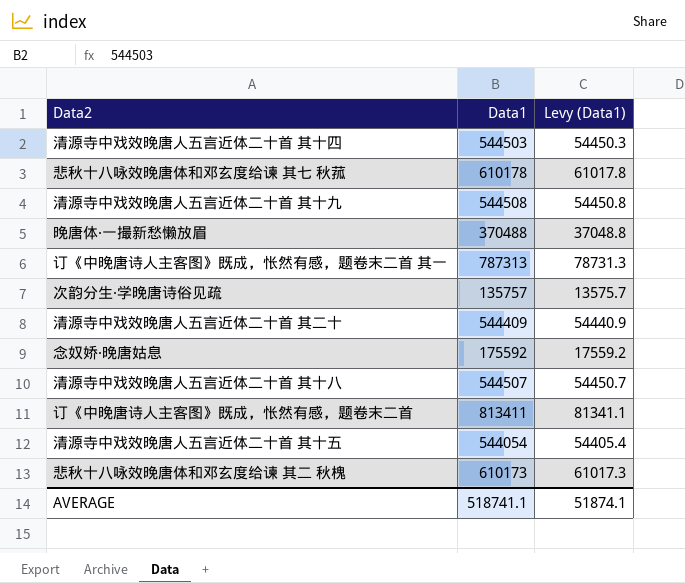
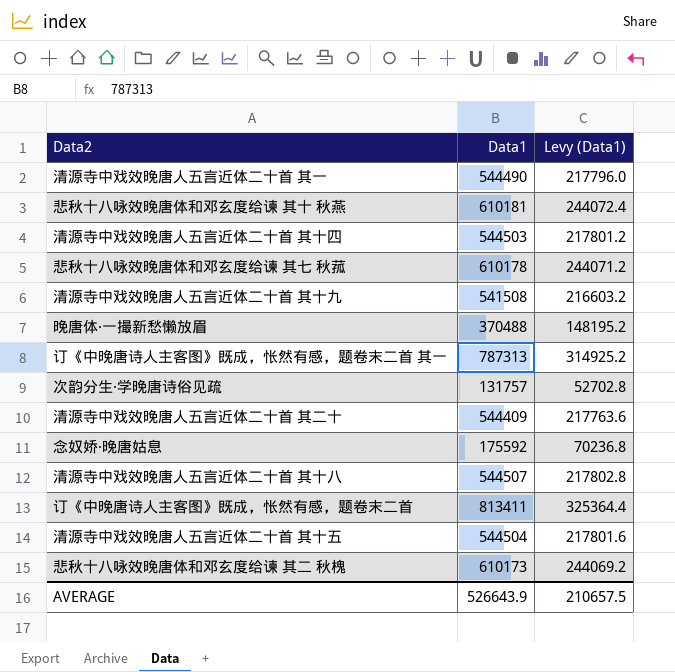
column Levy (Data1) | formula: [Data1] * 0.1 -> [Data1] * 0.4
row 清源寺中戏效晚唐人五言近体二十首 其一: none -> 544490 | 217796.0
row 悲秋十八咏效晚唐体和邓玄度给谏 其十 秋燕: none -> 610181 | 244072.4
清源寺中戏效晚唐人五言近体二十首 其十九 | Data1: 544508 -> 541508
次韵分生·学晚唐诗俗见疏 | Data1: 135757 -> 131757
清源寺中戏效晚唐人五言近体二十首 其十五 | Data1: 544054 -> 544504
AVERAGE | Data1: 518741.1 -> 526643.9
AVERAGE | Levy (Data1): 51874.1 -> 210657.5

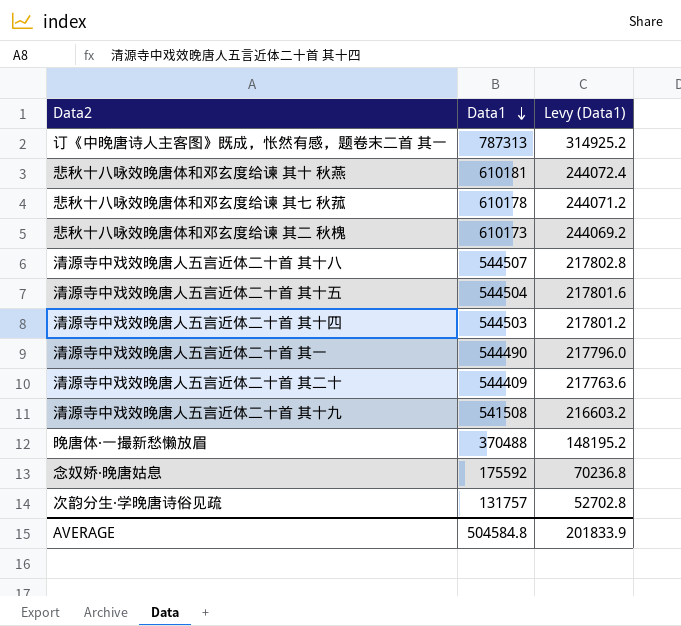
row order: none -> Data1 descending
row 订《中晚唐诗人主客图》既成，怅然有感，题卷末二首: 813411 | 325364.4 -> none
AVERAGE | Data1: 526643.9 -> 504584.8
AVERAGE | Levy (Data1): 210657.5 -> 201833.9

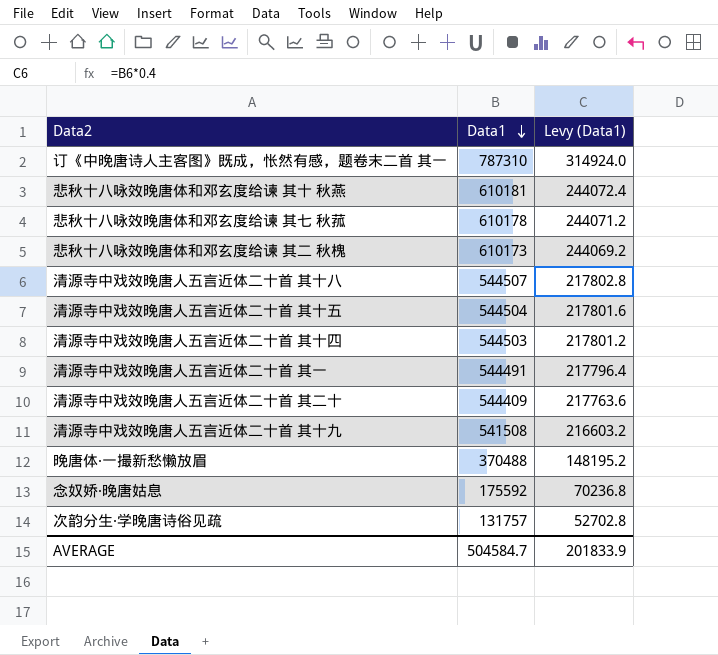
订《中晚唐诗人主客图》既成，怅然有感，题卷末二首 其一 | Data1: 787313 -> 787310
订《中晚唐诗人主客图》既成，怅然有感，题卷末二首 其一 | Levy (Data1): 314925.2 -> 314924.0
清源寺中戏效晚唐人五言近体二十首 其一 | Data1: 544490 -> 544491
清源寺中戏效晚唐人五言近体二十首 其一 | Levy (Data1): 217796.0 -> 217796.4
AVERAGE | Data1: 504584.8 -> 504584.7

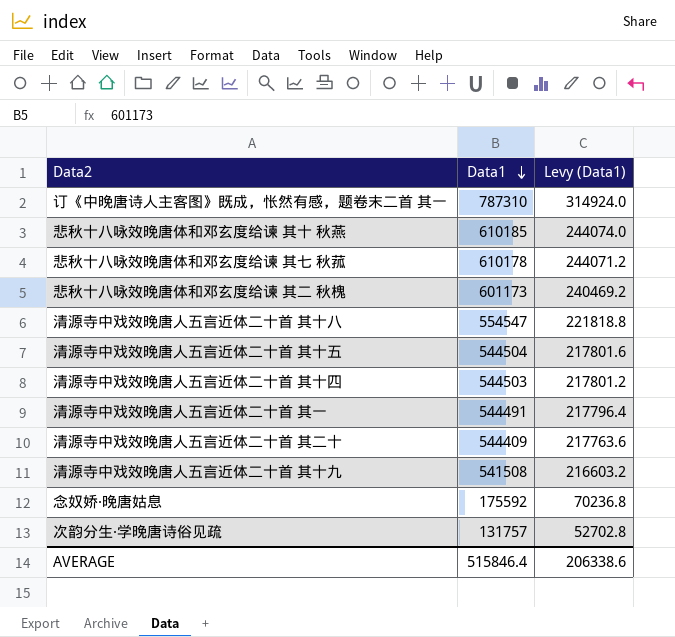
row 晚唐体·一撮新愁懒放眉: 370488 | 148195.2 -> none
悲秋十八咏效晚唐体和邓玄度给谏 其十 秋燕 | Data1: 610181 -> 610185
悲秋十八咏效晚唐体和邓玄度给谏 其十 秋燕 | Levy (Data1): 244072.4 -> 244074.0
悲秋十八咏效晚唐体和邓玄度给谏 其二 秋槐 | Data1: 610173 -> 601173
悲秋十八咏效晚唐体和邓玄度给谏 其二 秋槐 | Levy (Data1): 244069.2 -> 240469.2
清源寺中戏效晚唐人五言近体二十首 其十八 | Data1: 544507 -> 554547
清源寺中戏效晚唐人五言近体二十首 其十八 | Levy (Data1): 217802.8 -> 221818.8
AVERAGE | Data1: 504584.7 -> 515846.4
AVERAGE | Levy (Data1): 201833.9 -> 206338.6

